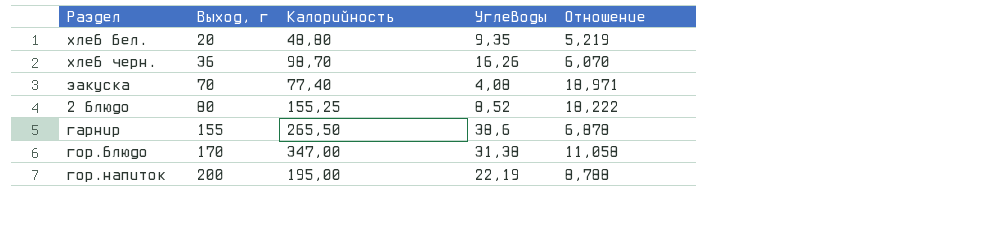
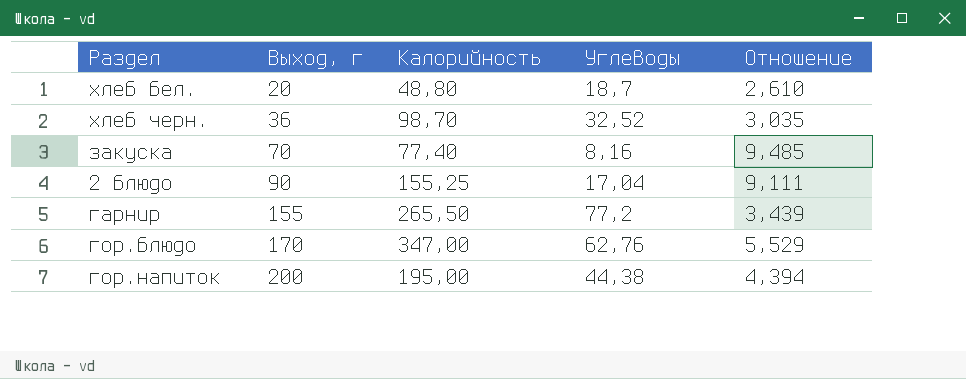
хлеб бел. | Углеводы: 9,35 -> 18,7
хлеб бел. | Отношение: 5,219 -> 2,610
хлеб черн. | Углеводы: 16,26 -> 32,52
хлеб черн. | Отношение: 6,070 -> 3,035
закуска | Углеводы: 4,08 -> 8,16
закуска | Отношение: 18,971 -> 9,485
2 блюдо | Выход, г: 80 -> 90
2 блюдо | Углеводы: 8,52 -> 17,04
2 блюдо | Отношение: 18,222 -> 9,111
гарнир | Углеводы: 38,6 -> 77,2
гарнир | Отношение: 6,878 -> 3,439
гор.блюдо | Углеводы: 31,38 -> 62,76
гор.блюдо | Отношение: 11,058 -> 5,529
гор.напиток | Углеводы: 22,19 -> 44,38
гор.напиток | Отношение: 8,788 -> 4,394

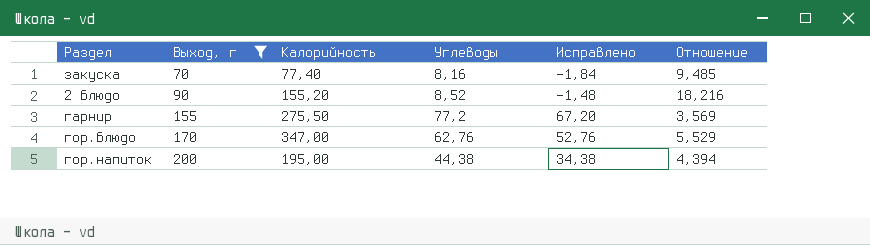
filter: none -> Выход, г >= 70
column Исправлено | formula: none -> [Углеводы] - 10
2 блюдо | Калорийность: 155,25 -> 155,20
2 блюдо | Углеводы: 17,04 -> 8,52
2 блюдо | Отношение: 9,111 -> 18,216
гарнир | Калорийность: 265,50 -> 275,50
гарнир | Отношение: 3,439 -> 3,569

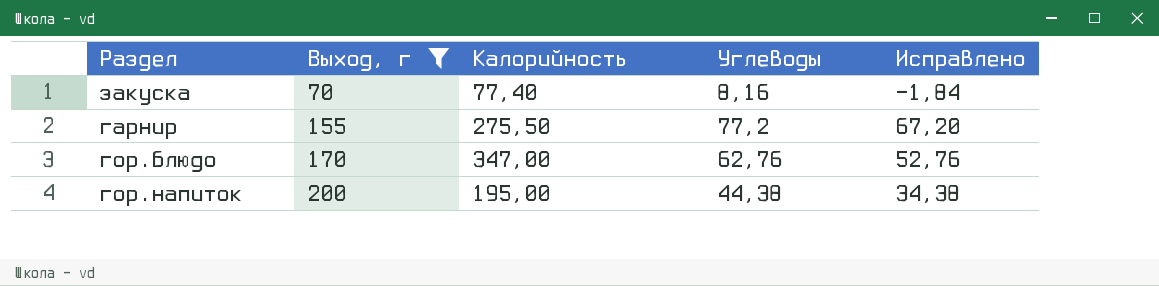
column Отношение | formula: [Калорийность] / [Углеводы] -> none
row 2 блюдо: 90 | 155,20 | 8,52 | -1,48 | 18,216 -> none

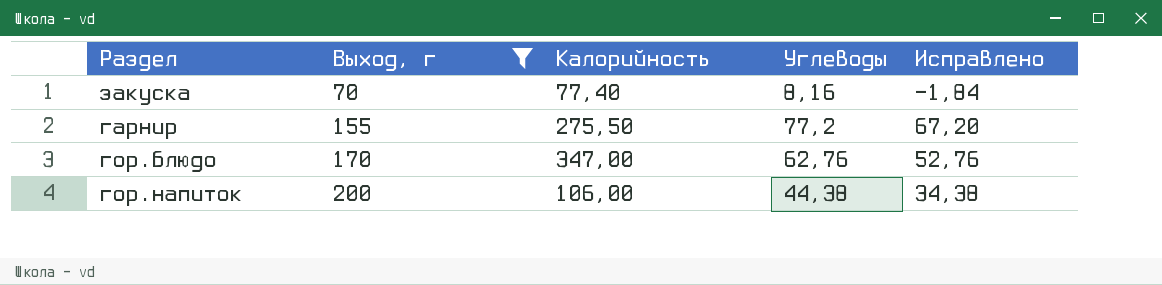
гор.напиток | Калорийность: 195,00 -> 106,00

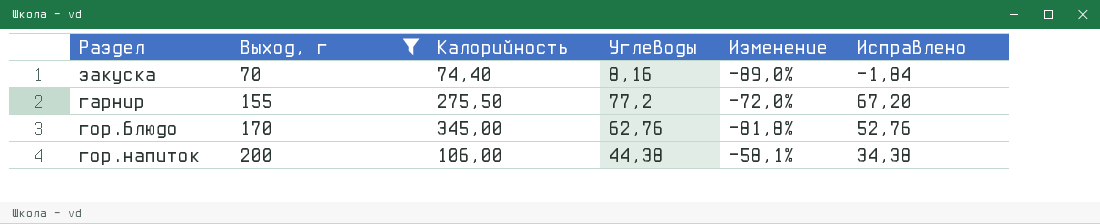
column Изменение | formula: none -> ([Углеводы] - [Калорийность]) / [Калорийность]
закуска | Калорийность: 77,40 -> 74,40
гор.блюдо | Калорийность: 347,00 -> 345,00

